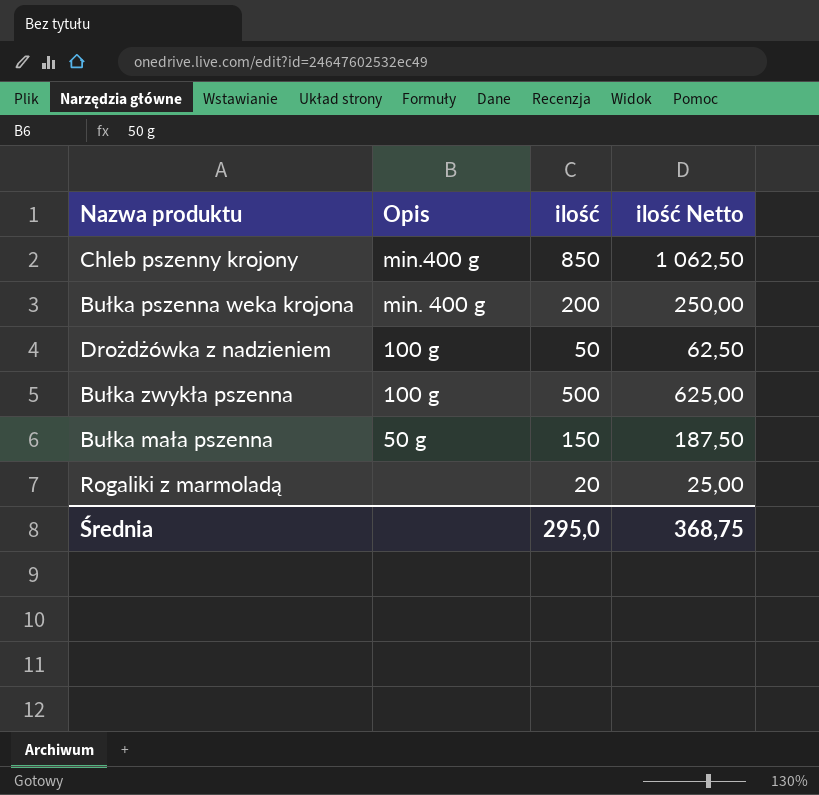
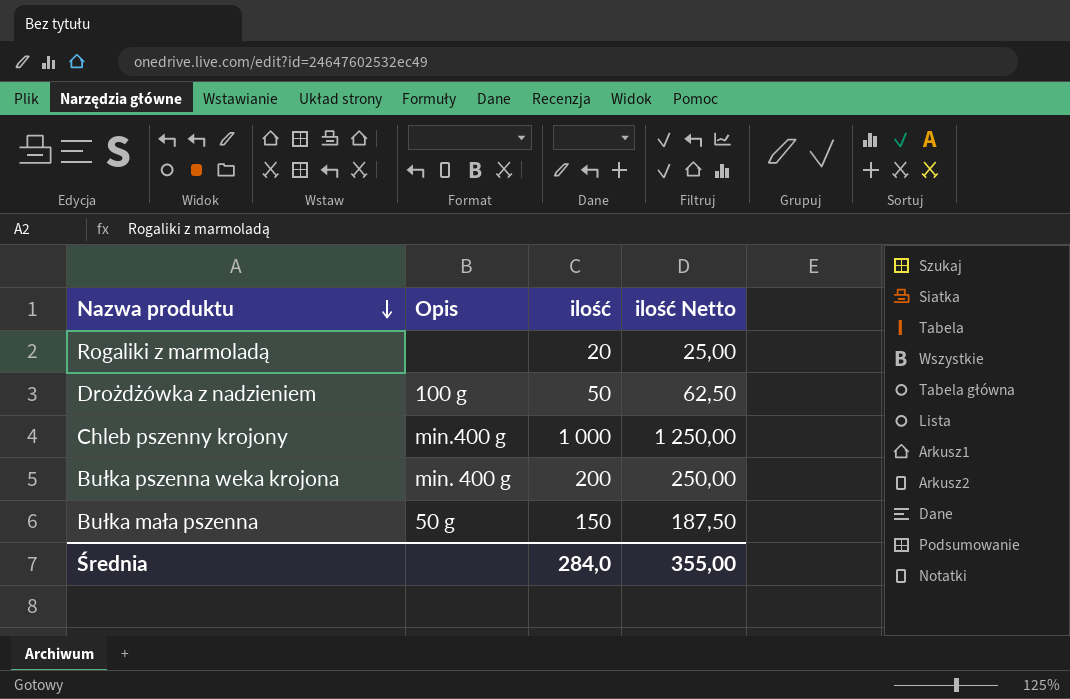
row order: none -> Nazwa produktu descending
row Bułka zwykła pszenna: 100 g | 500 | 625,00 -> none
Chleb pszenny krojony | ilość: 850 -> 1 000
Chleb pszenny krojony | ilość Netto: 1 062,50 -> 1 250,00
Średnia | ilość: 295,0 -> 284,0
Średnia | ilość Netto: 368,75 -> 355,00

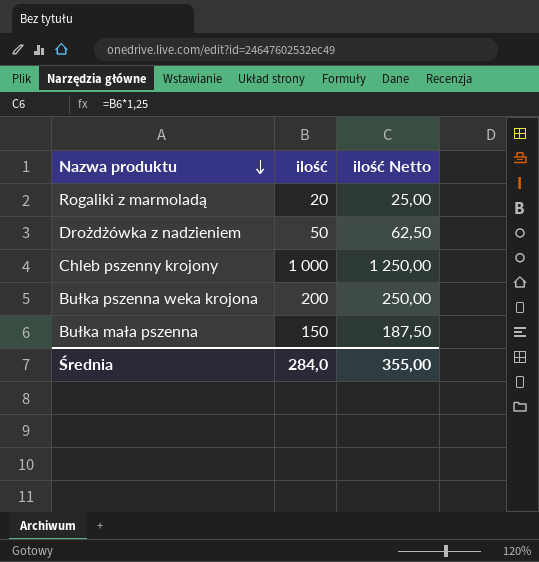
column Opis | position: 2 -> none

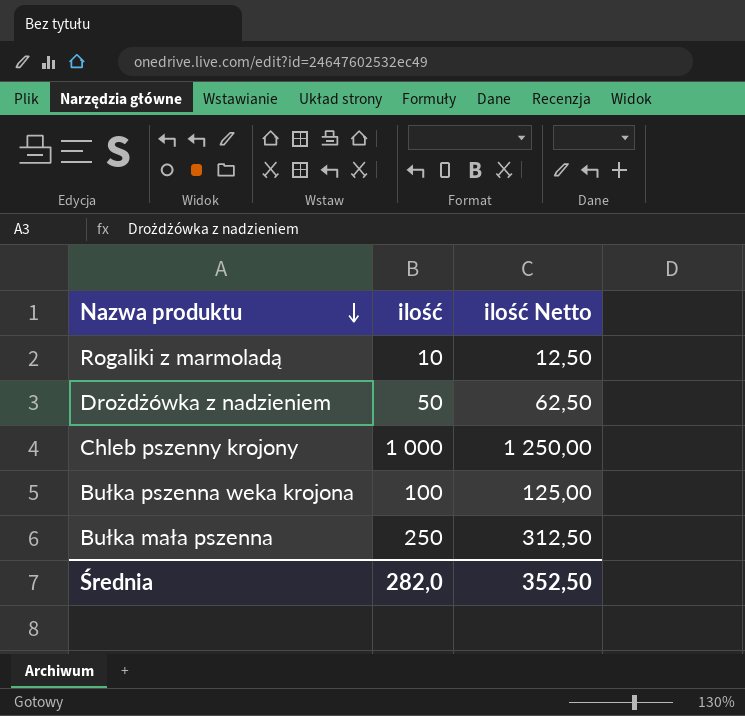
Rogaliki z marmoladą | ilość: 20 -> 10
Rogaliki z marmoladą | ilość Netto: 25,00 -> 12,50
Bułka pszenna weka krojona | ilość: 200 -> 100
Bułka pszenna weka krojona | ilość Netto: 250,00 -> 125,00
Bułka mała pszenna | ilość: 150 -> 250
Bułka mała pszenna | ilość Netto: 187,50 -> 312,50
Średnia | ilość: 284,0 -> 282,0
Średnia | ilość Netto: 355,00 -> 352,50

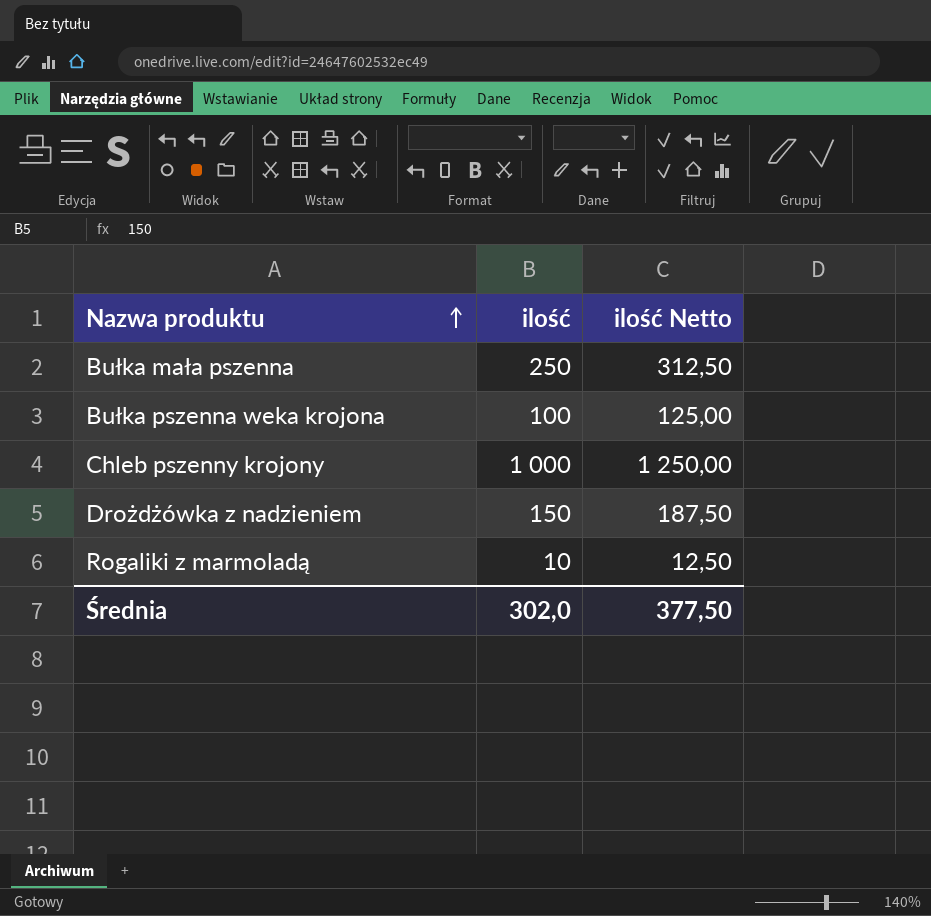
row order: Nazwa produktu descending -> Nazwa produktu ascending
Drożdżówka z nadzieniem | ilość: 50 -> 150
Drożdżówka z nadzieniem | ilość Netto: 62,50 -> 187,50
Średnia | ilość: 282,0 -> 302,0
Średnia | ilość Netto: 352,50 -> 377,50

